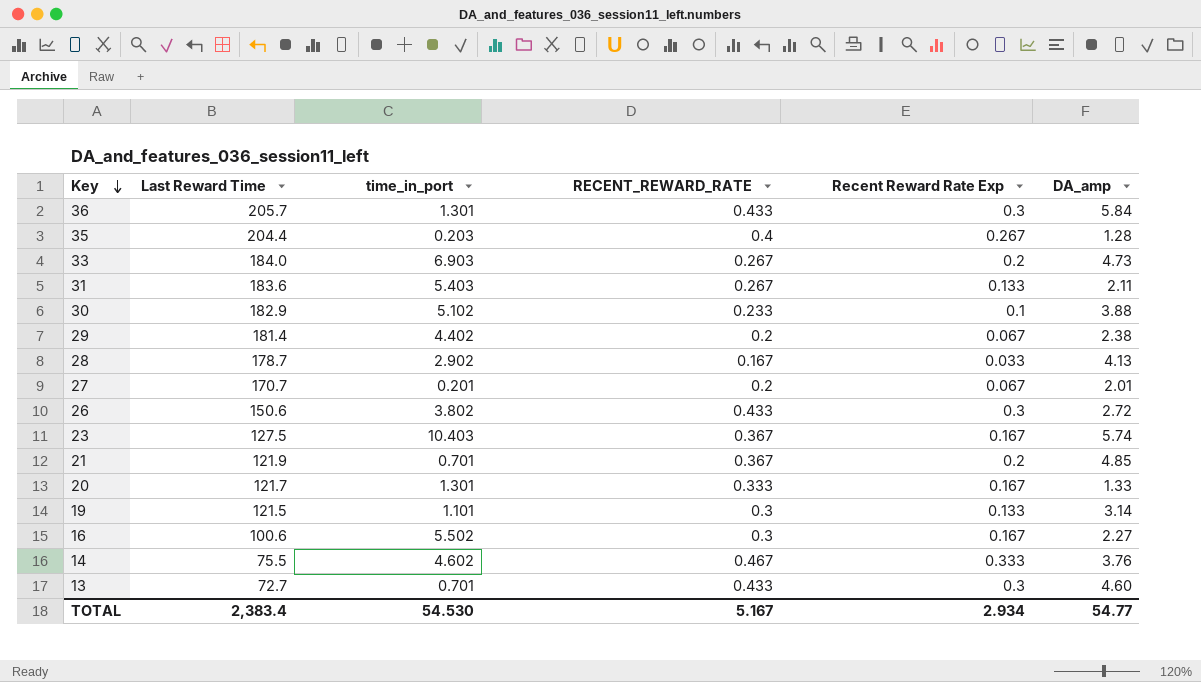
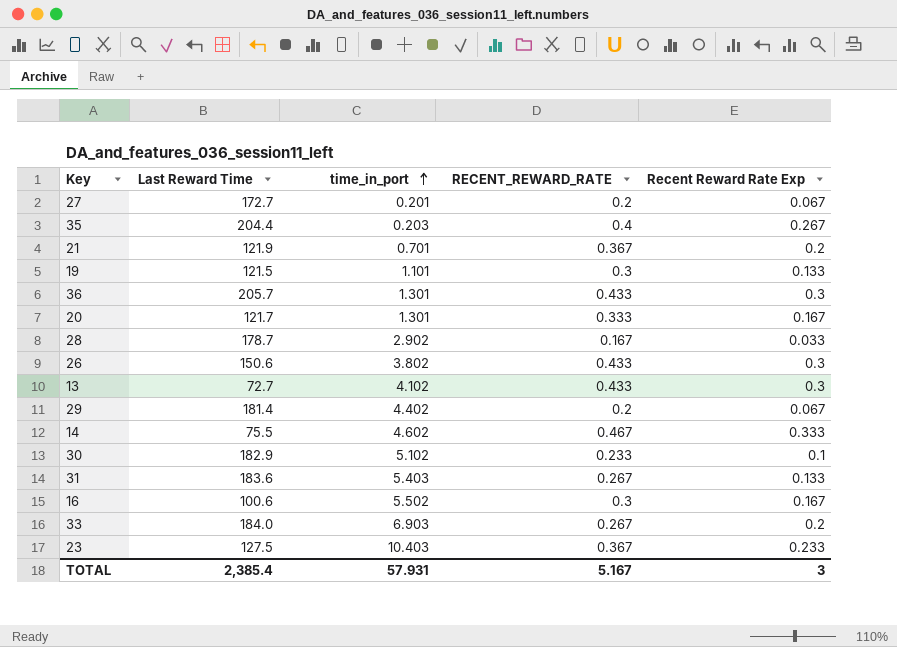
row order: Key descending -> time_in_port ascending
column DA_amp | position: 6 -> none
27 | Last Reward Time: 170.7 -> 172.7
13 | time_in_port: 0.701 -> 4.102
23 | Recent Reward Rate Exp: 0.167 -> 0.233
TOTAL | Last Reward Time: 2,383.4 -> 2,385.4
TOTAL | time_in_port: 54.530 -> 57.931
TOTAL | Recent Reward Rate Exp: 2.934 -> 3

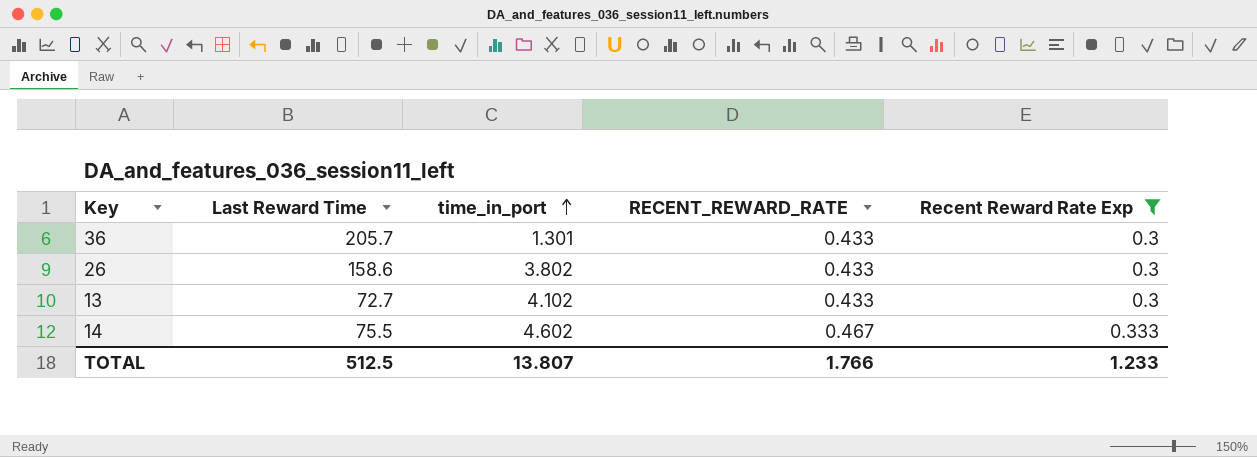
filter: none -> Recent Reward Rate Exp >= 0.3
26 | Last Reward Time: 150.6 -> 158.6
TOTAL | Last Reward Time: 2,385.4 -> 512.5
TOTAL | time_in_port: 57.931 -> 13.807
TOTAL | RECENT_REWARD_RATE: 5.167 -> 1.766
TOTAL | Recent Reward Rate Exp: 3 -> 1.233

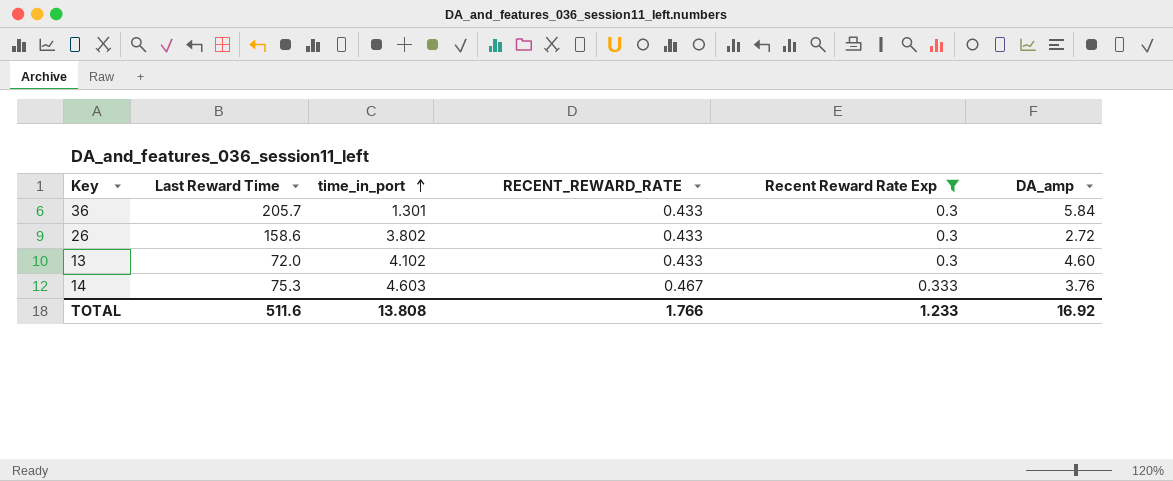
column DA_amp | position: none -> 6
13 | Last Reward Time: 72.7 -> 72.0
14 | Last Reward Time: 75.5 -> 75.3
14 | time_in_port: 4.602 -> 4.603
TOTAL | Last Reward Time: 512.5 -> 511.6
TOTAL | time_in_port: 13.807 -> 13.808

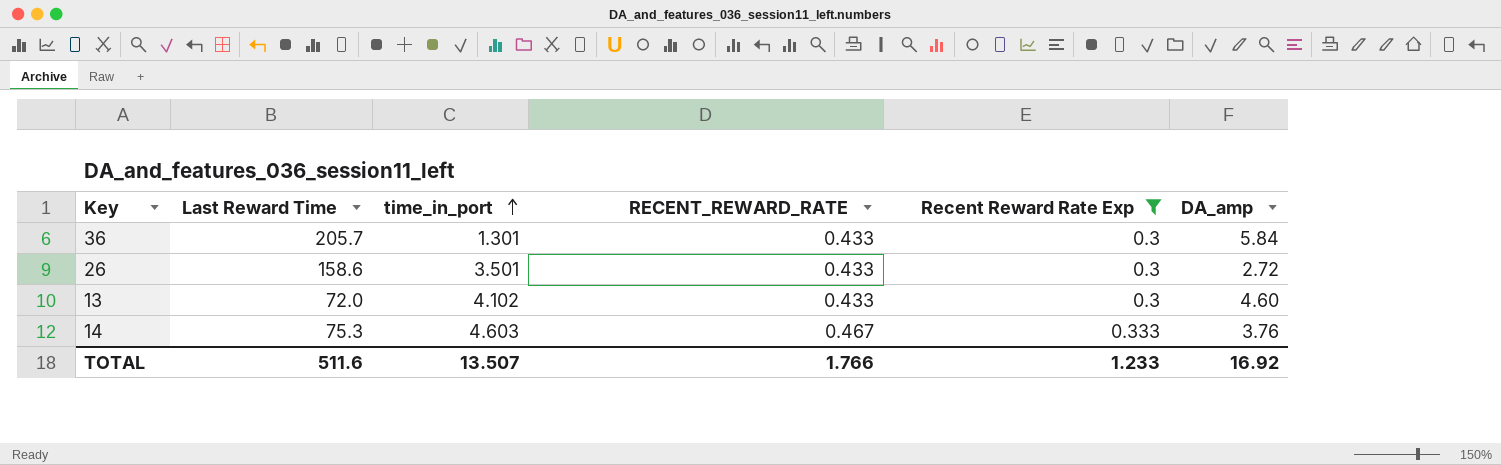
26 | time_in_port: 3.802 -> 3.501
TOTAL | time_in_port: 13.808 -> 13.507

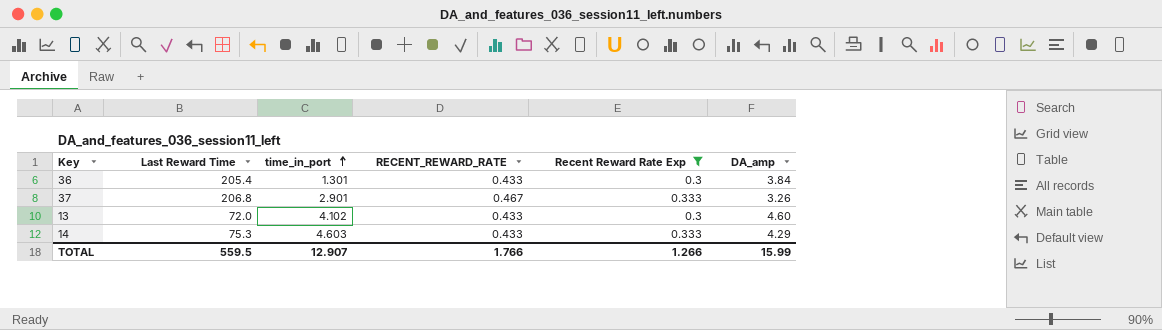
row 26: 158.6 | 3.501 | 0.433 | 0.3 | 2.72 -> none
36 | Last Reward Time: 205.7 -> 205.4
36 | DA_amp: 5.84 -> 3.84
row 37: none -> 206.8 | 2.901 | 0.467 | 0.333 | 3.26
14 | RECENT_REWARD_RATE: 0.467 -> 0.433
14 | DA_amp: 3.76 -> 4.29
TOTAL | Last Reward Time: 511.6 -> 559.5
TOTAL | time_in_port: 13.507 -> 12.907
TOTAL | Recent Reward Rate Exp: 1.233 -> 1.266
TOTAL | DA_amp: 16.92 -> 15.99

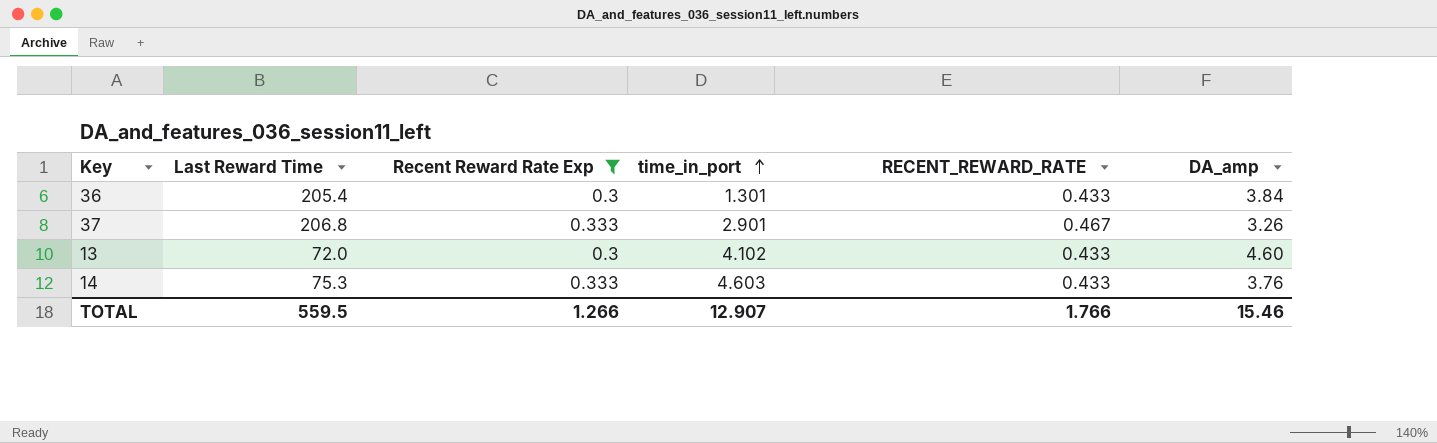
column Recent Reward Rate Exp | position: 5 -> 3
14 | DA_amp: 4.29 -> 3.76
TOTAL | DA_amp: 15.99 -> 15.46

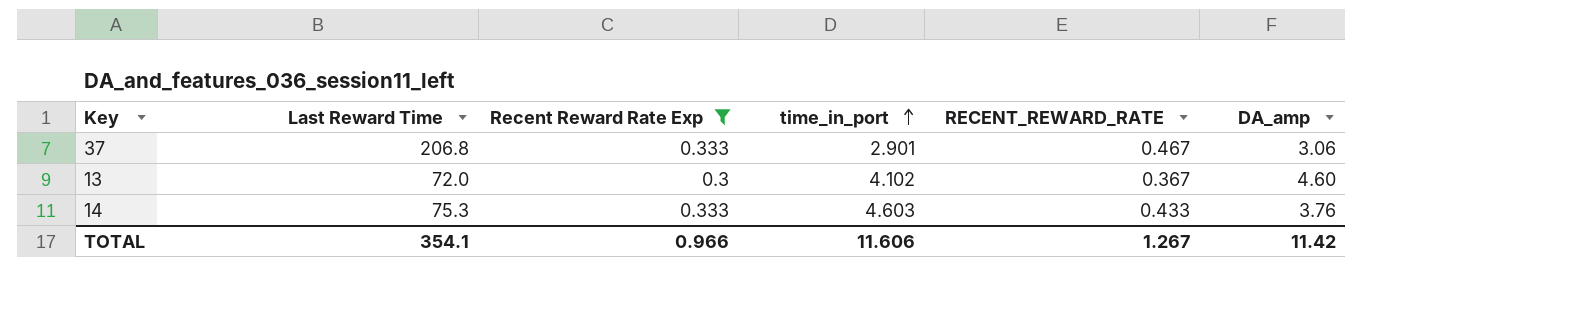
row 36: 205.4 | 0.3 | 1.301 | 0.433 | 3.84 -> none
37 | DA_amp: 3.26 -> 3.06
13 | RECENT_REWARD_RATE: 0.433 -> 0.367
TOTAL | Last Reward Time: 559.5 -> 354.1
TOTAL | Recent Reward Rate Exp: 1.266 -> 0.966
TOTAL | time_in_port: 12.907 -> 11.606
TOTAL | RECENT_REWARD_RATE: 1.766 -> 1.267
TOTAL | DA_amp: 15.46 -> 11.42

